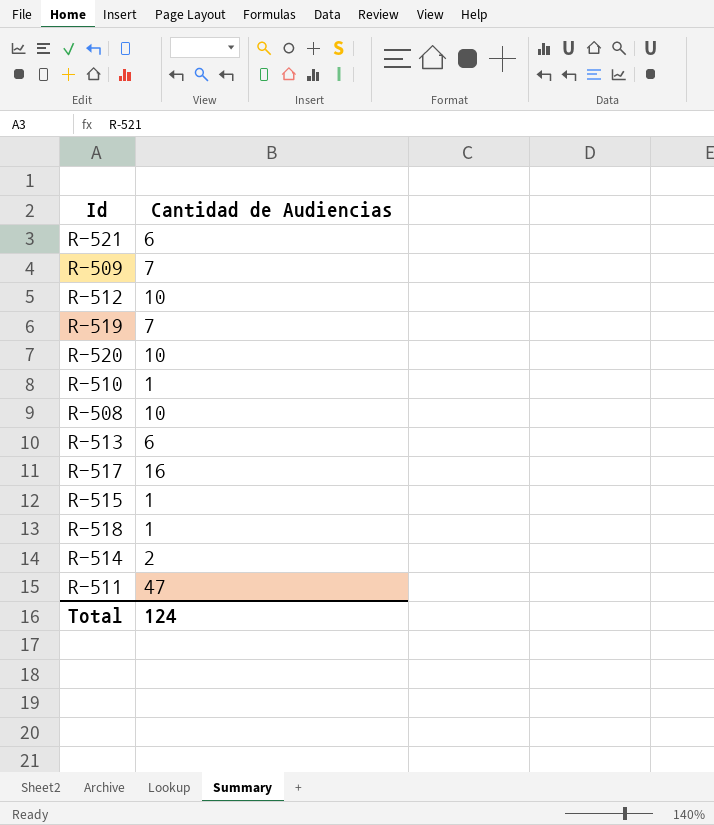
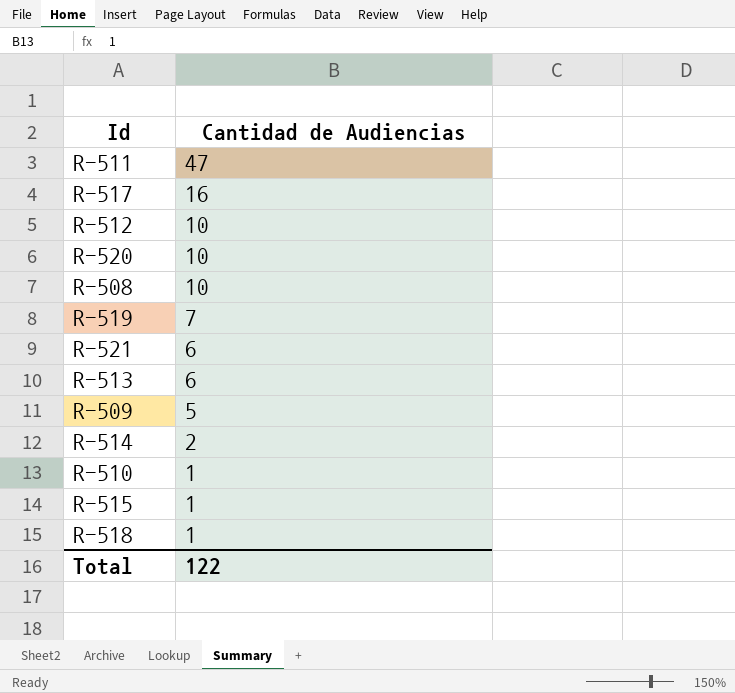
row order: none -> Cantidad de Audiencias descending
R-509 | Cantidad de Audiencias: 7 -> 5
Total | Cantidad de Audiencias: 124 -> 122

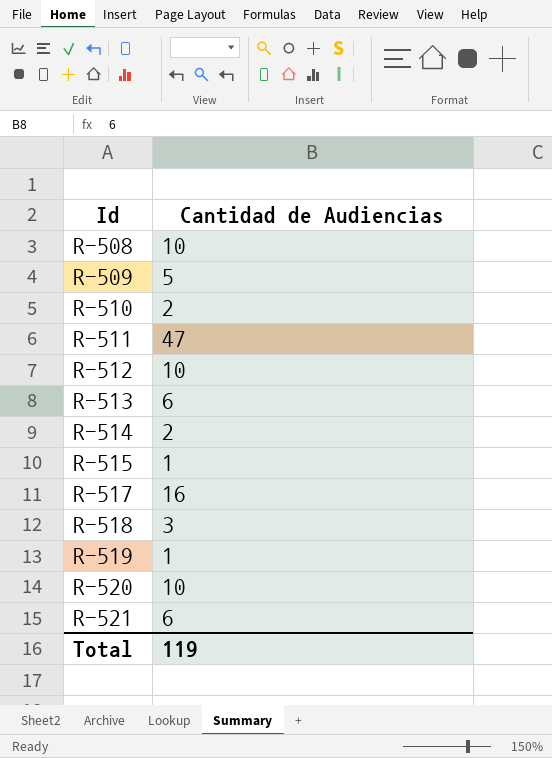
row order: Cantidad de Audiencias descending -> Id ascending
R-510 | Cantidad de Audiencias: 1 -> 2
R-518 | Cantidad de Audiencias: 1 -> 3
R-519 | Cantidad de Audiencias: 7 -> 1
Total | Cantidad de Audiencias: 122 -> 119

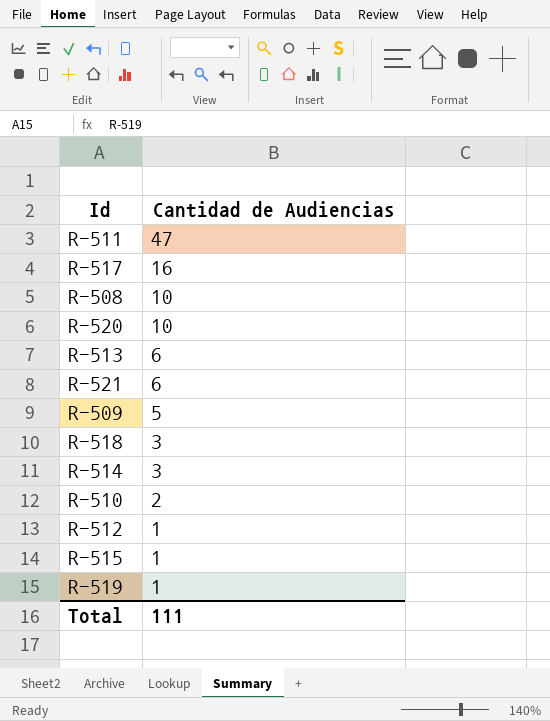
row order: Id ascending -> Cantidad de Audiencias descending
R-514 | Cantidad de Audiencias: 2 -> 3
R-512 | Cantidad de Audiencias: 10 -> 1
Total | Cantidad de Audiencias: 119 -> 111

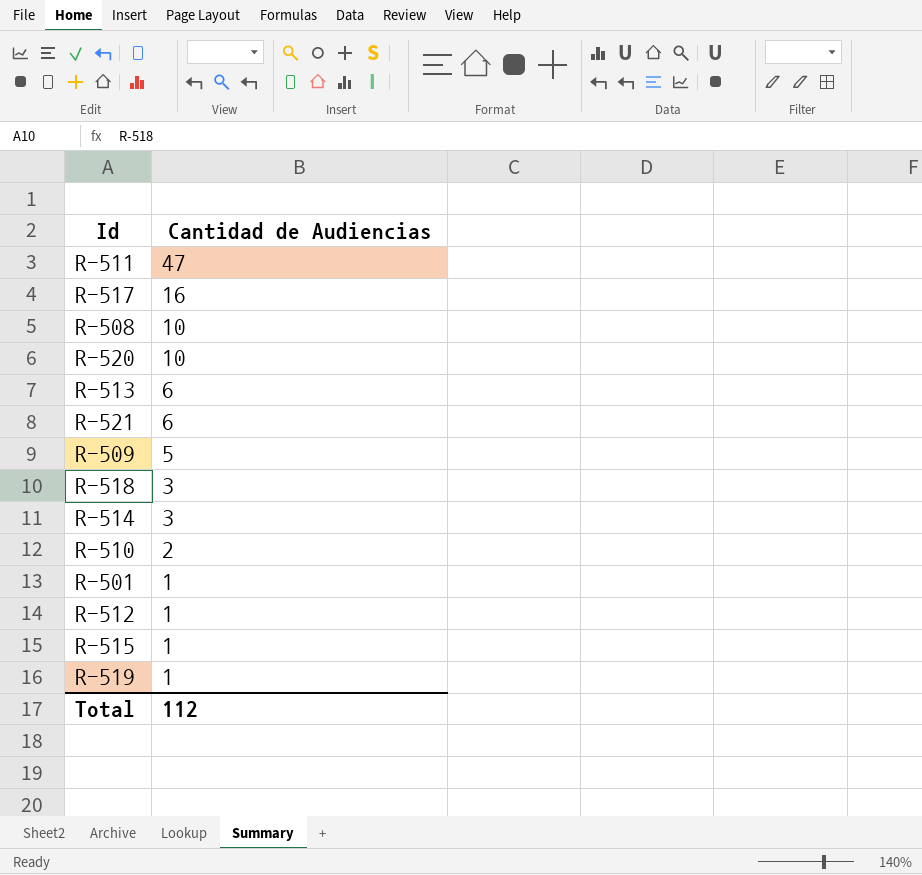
row R-501: none -> 1
Total | Cantidad de Audiencias: 111 -> 112

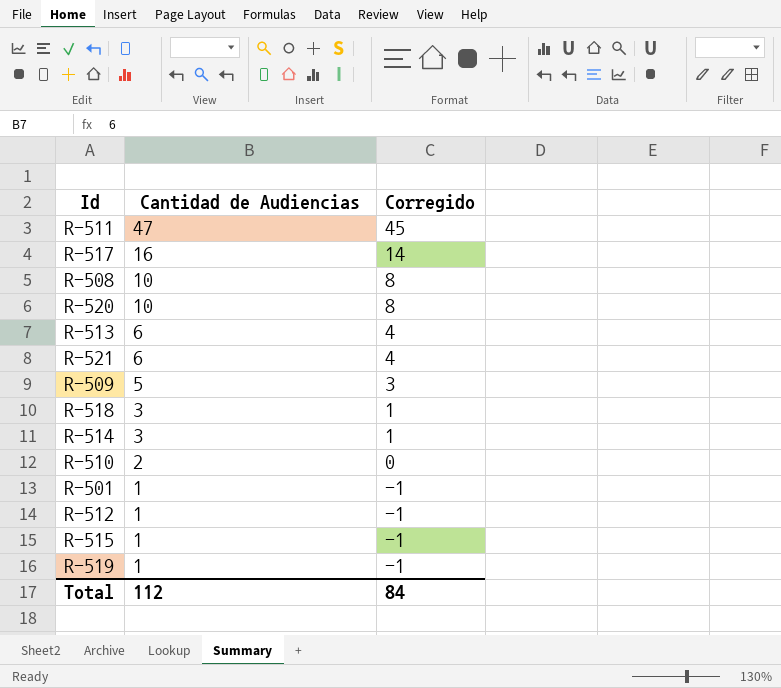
column Corregido | formula: none -> [Cantidad de Audiencias] - 2

